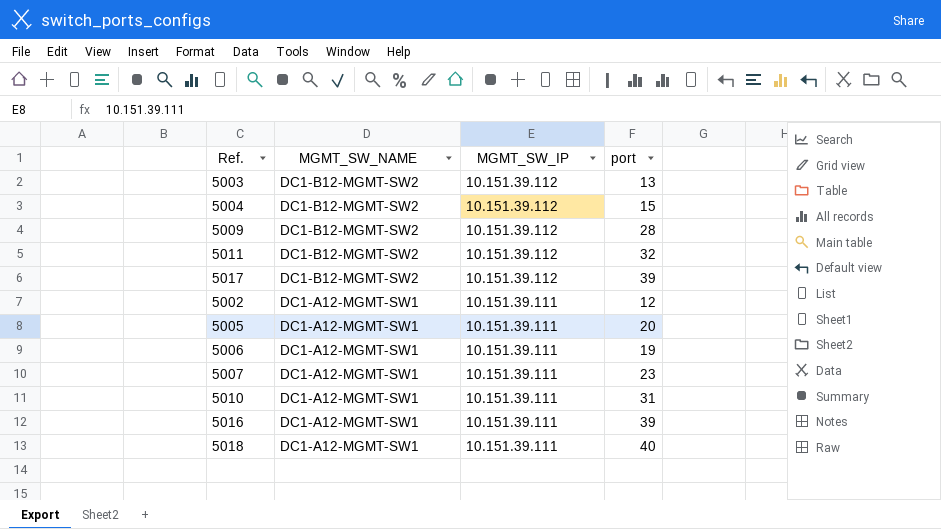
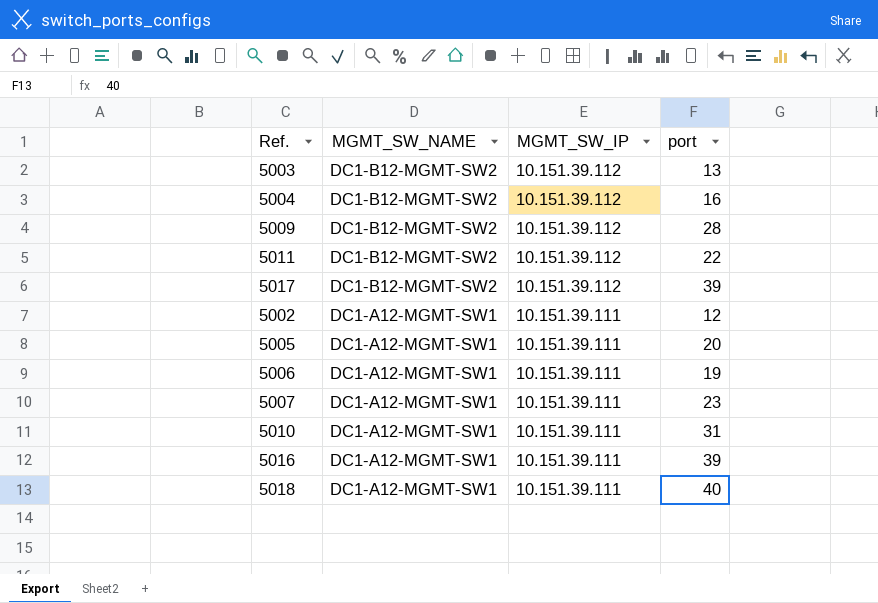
5004 | port: 15 -> 16
5011 | port: 32 -> 22

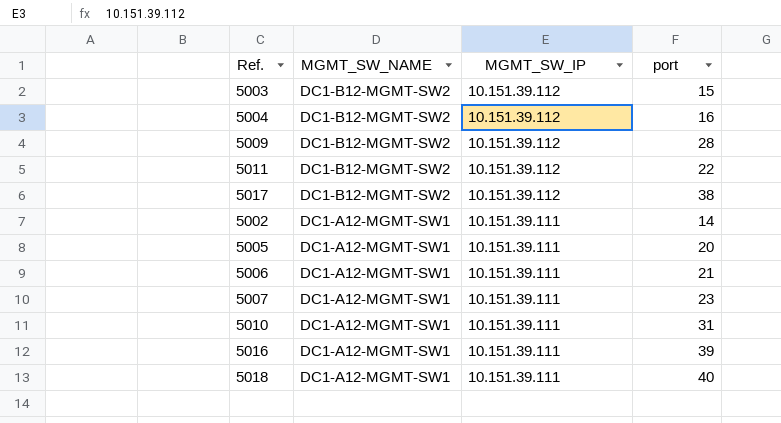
5003 | port: 13 -> 15
5017 | port: 39 -> 38
5002 | port: 12 -> 14
5006 | port: 19 -> 21

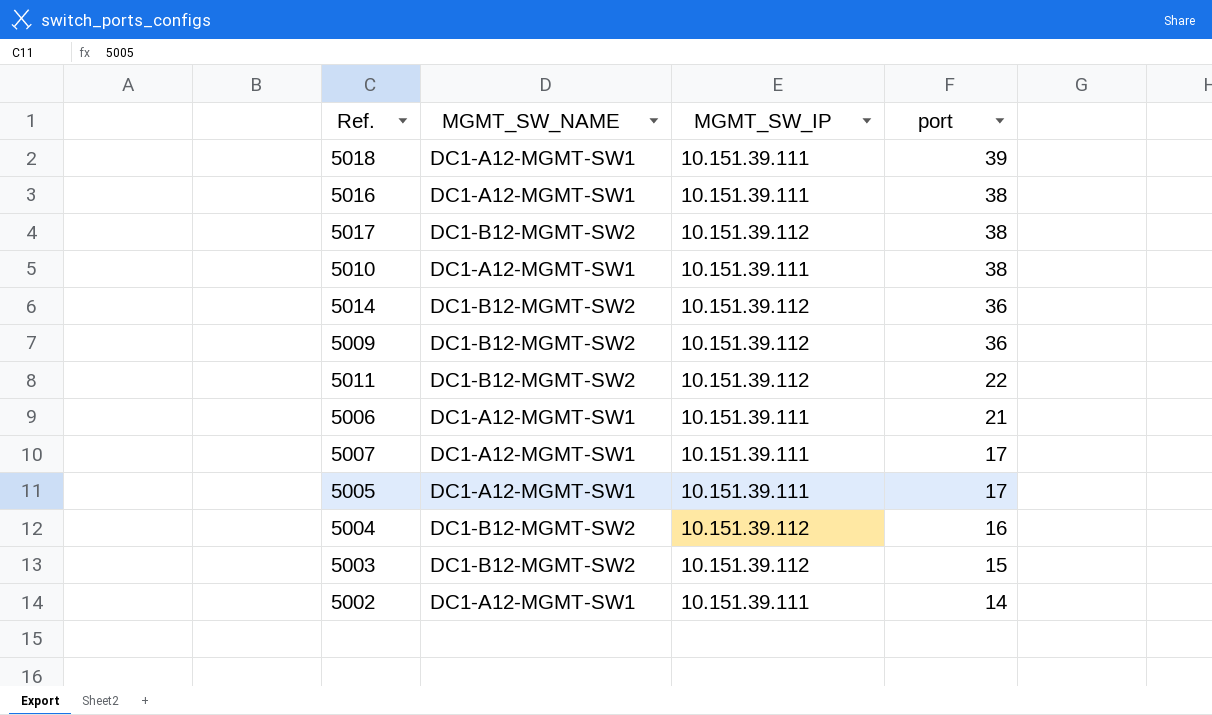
row order: MGMT_SW_NAME descending -> port descending
5018 | port: 40 -> 39
5016 | port: 39 -> 38
5010 | port: 31 -> 38
row 5014: none -> DC1-B12-MGMT-SW2 | 10.151.39.112 | 36
5009 | port: 28 -> 36
5007 | port: 23 -> 17
5005 | port: 20 -> 17

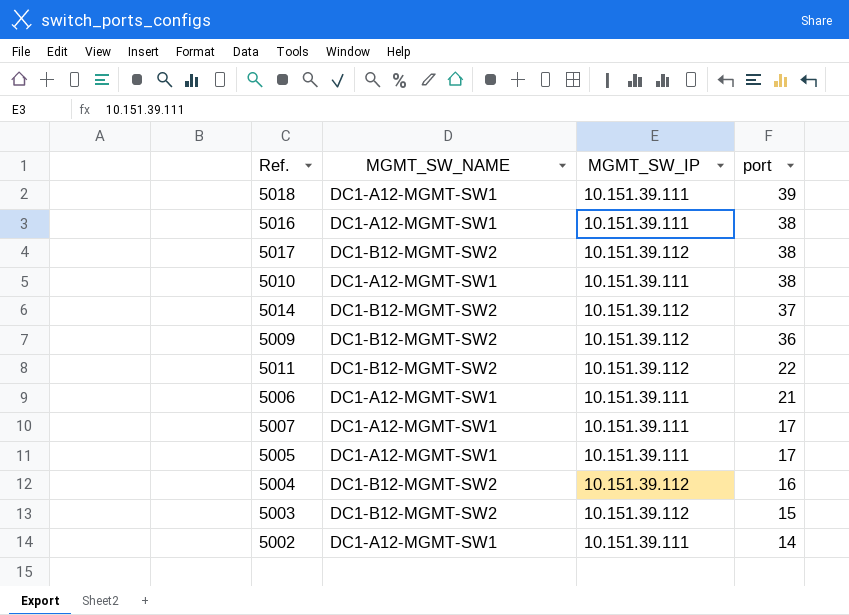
5014 | port: 36 -> 37

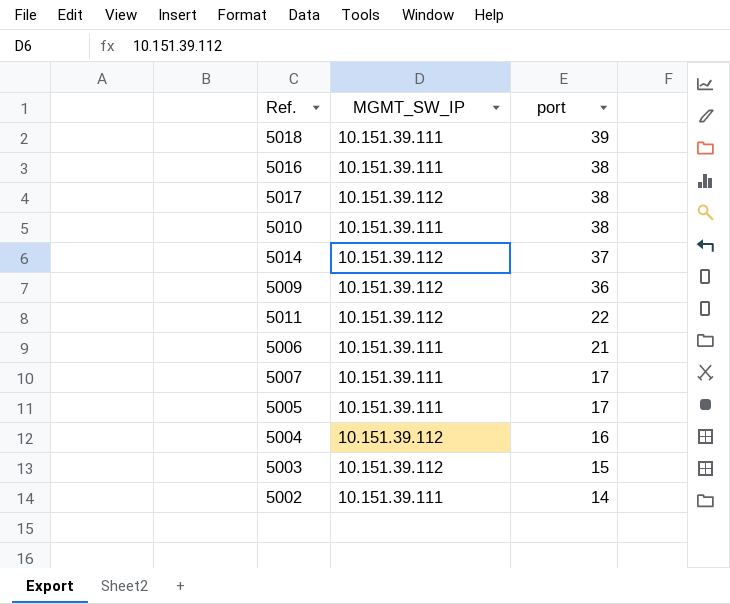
column MGMT_SW_NAME | position: 2 -> none

